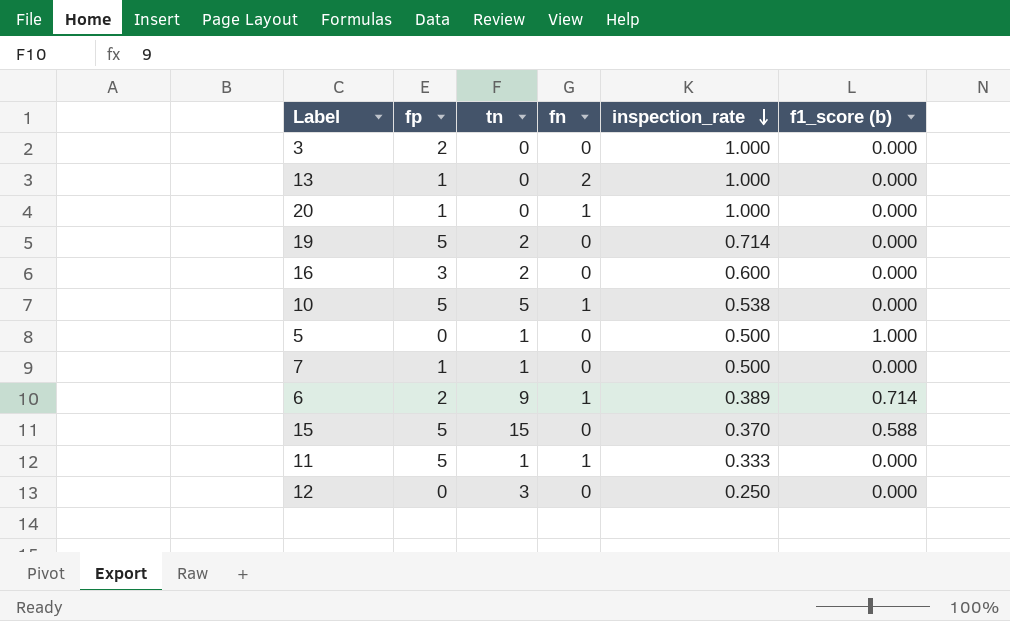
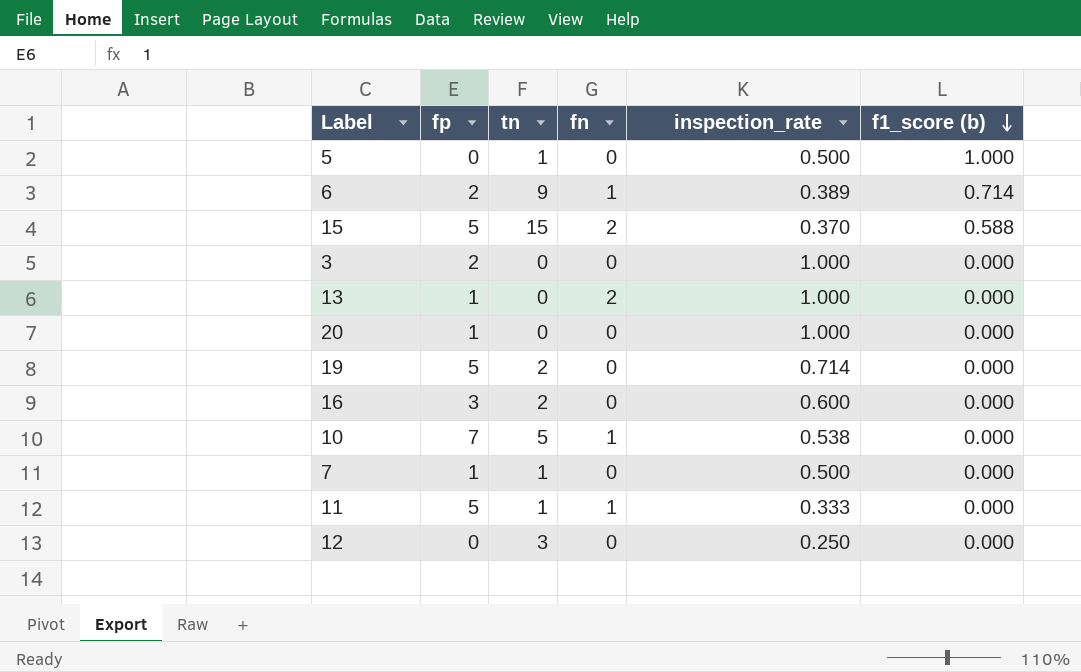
row order: inspection_rate descending -> f1_score (b) descending
15 | fn: 0 -> 2
20 | fn: 1 -> 0
10 | fp: 5 -> 7

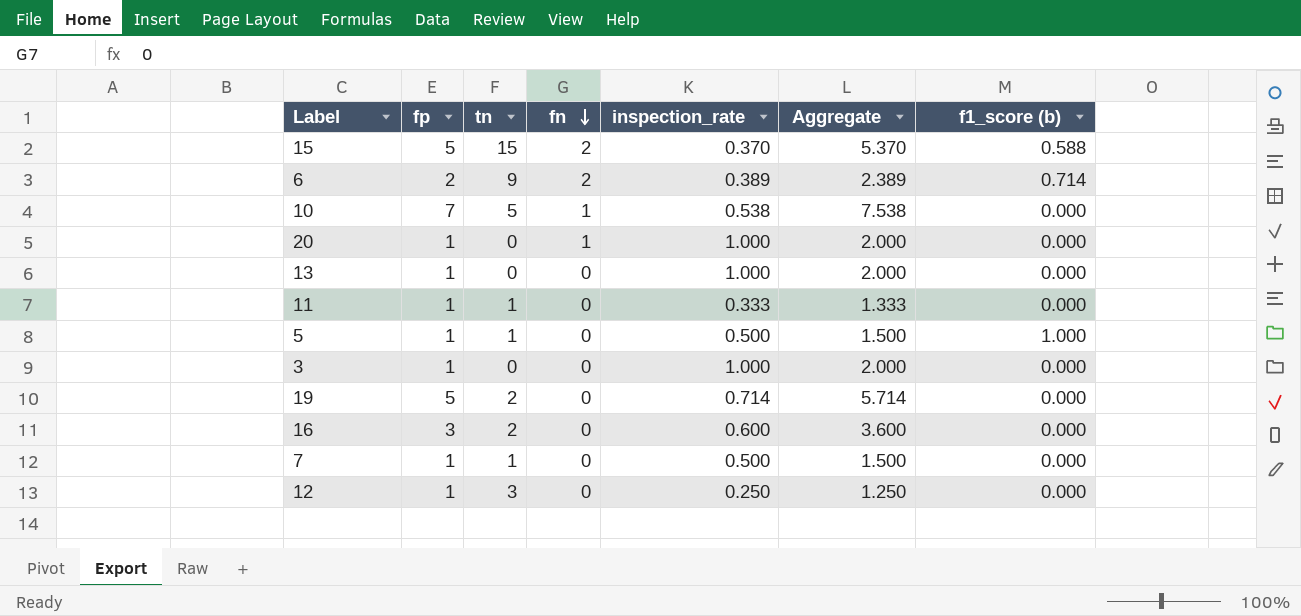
row order: f1_score (b) descending -> fn descending
column Aggregate | formula: none -> [fp] + [inspection_rate]
6 | fn: 1 -> 2
20 | fn: 0 -> 1
13 | fn: 2 -> 0
11 | fp: 5 -> 1
11 | fn: 1 -> 0
5 | fp: 0 -> 1
3 | fp: 2 -> 1
12 | fp: 0 -> 1

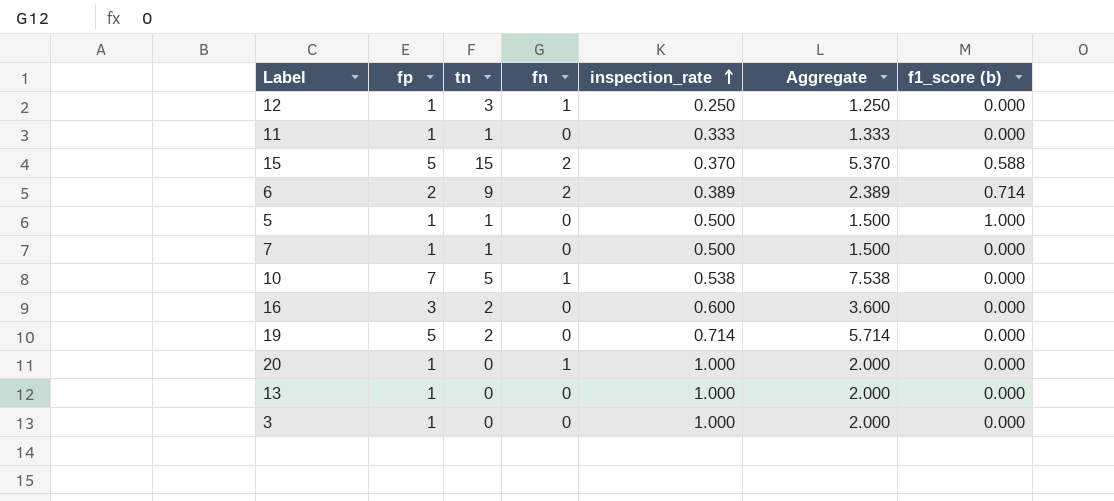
row order: fn descending -> inspection_rate ascending
12 | fn: 0 -> 1

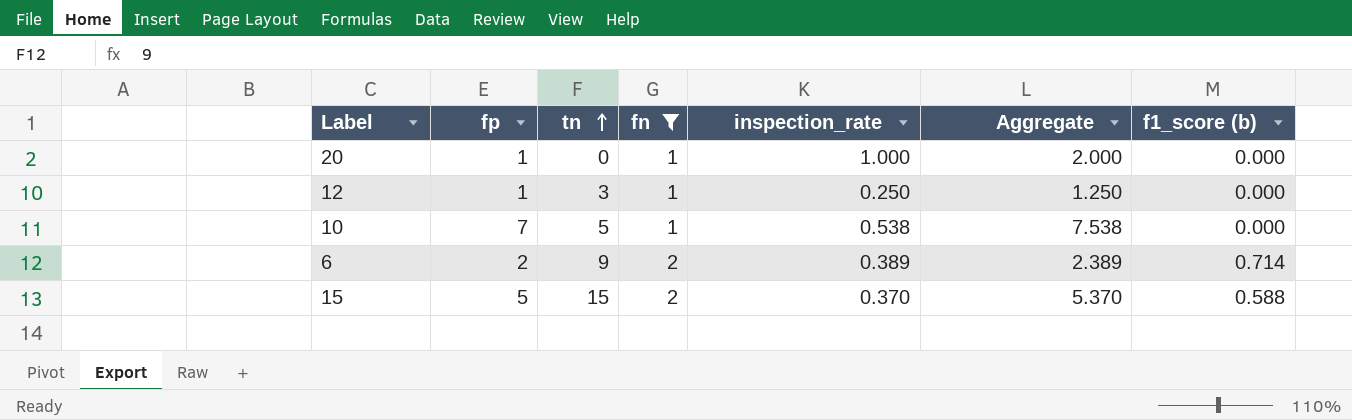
filter: none -> fn != 0
row order: inspection_rate ascending -> tn ascending

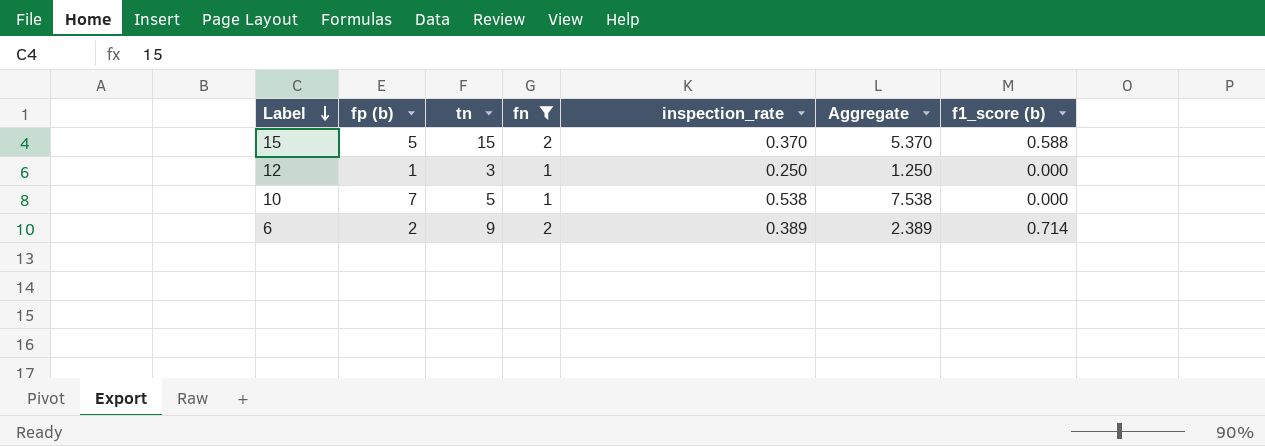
row order: tn ascending -> Label descending
column name: fp -> fp (b)
row 20: 1 | 0 | 1 | 1.000 | 2.000 | 0.000 -> none

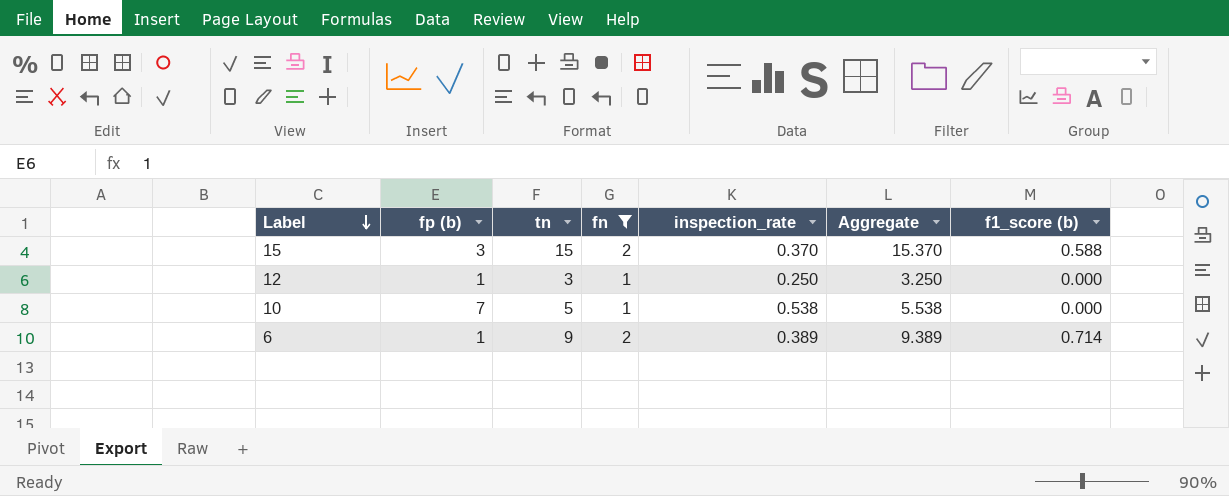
column Aggregate | formula: [fp (b)] + [inspection_rate] -> [tn] + [inspection_rate]
15 | fp (b): 5 -> 3
6 | fp (b): 2 -> 1

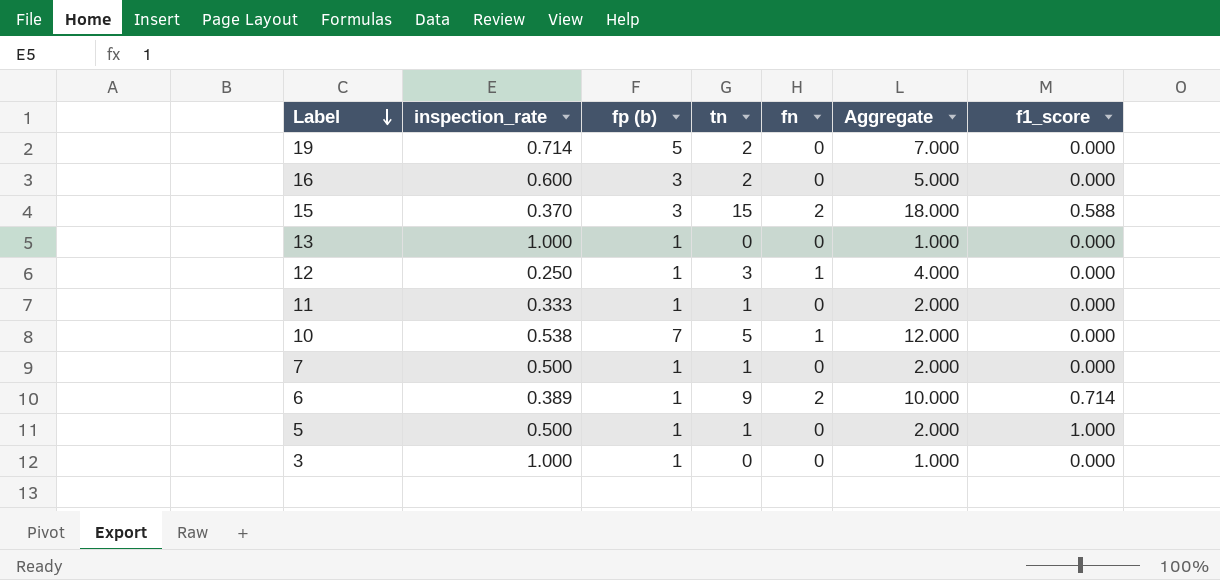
filter: fn != 0 -> none
column inspection_rate | position: 5 -> 2
column Aggregate | formula: [tn] + [inspection_rate] -> [fp (b)] + [tn]
column name: f1_score (b) -> f1_score

